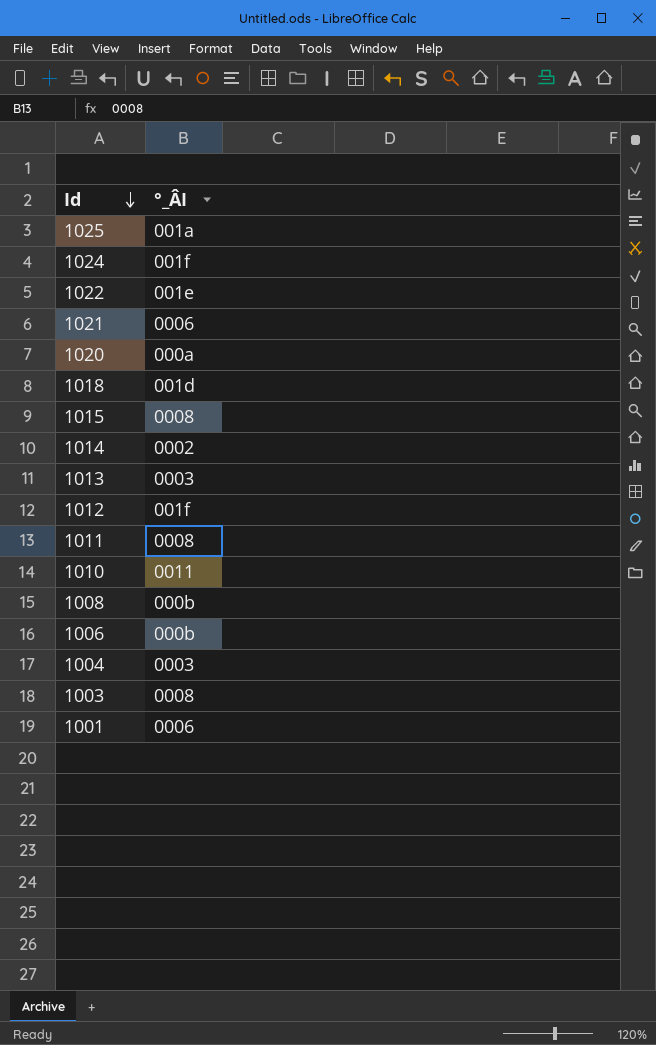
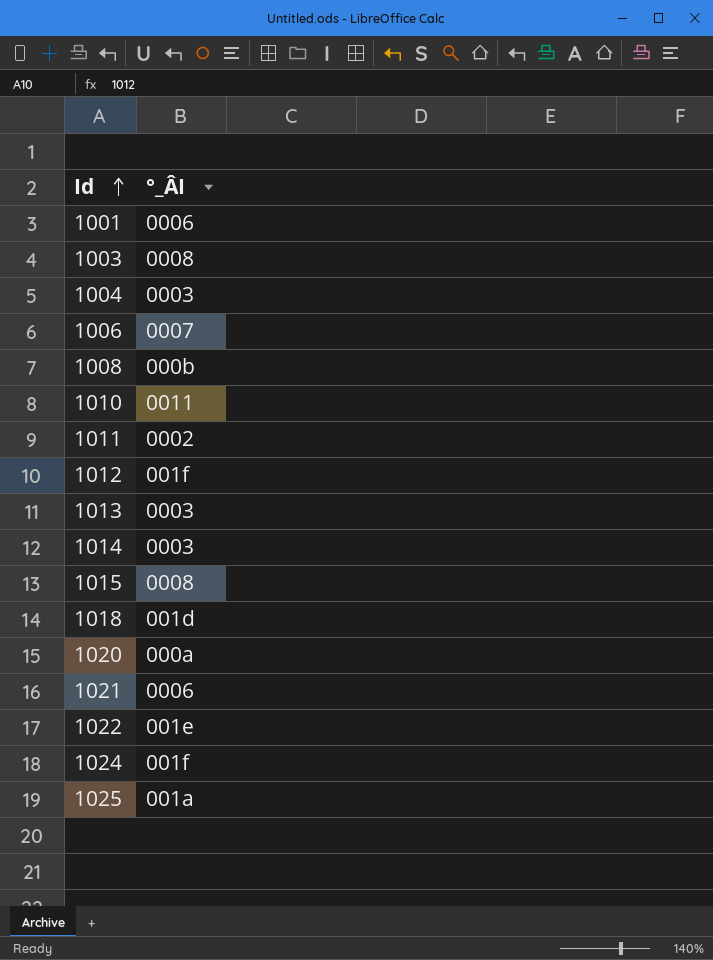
row order: Id descending -> Id ascending
1006 | °_ÂI: 000b -> 0007
1011 | °_ÂI: 0008 -> 0002
1014 | °_ÂI: 0002 -> 0003

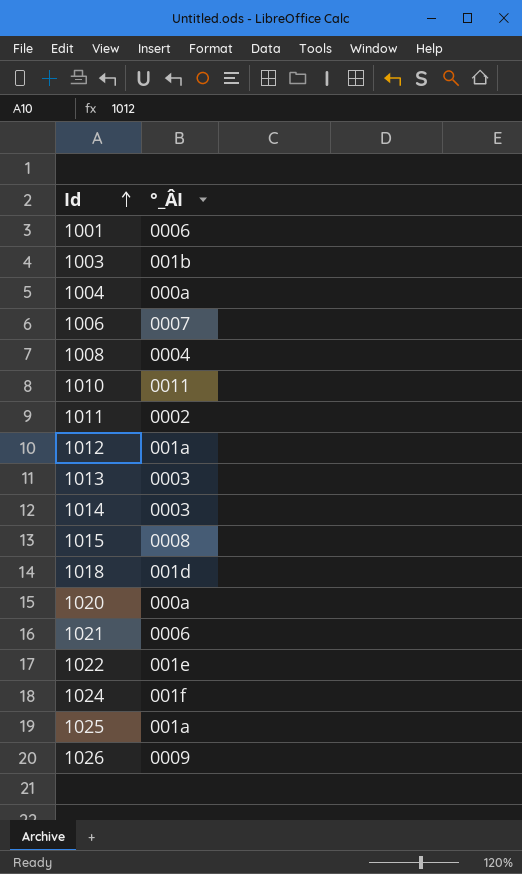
1003 | °_ÂI: 0008 -> 001b
1004 | °_ÂI: 0003 -> 000a
1008 | °_ÂI: 000b -> 0004
1012 | °_ÂI: 001f -> 001a
row 1026: none -> 0009

